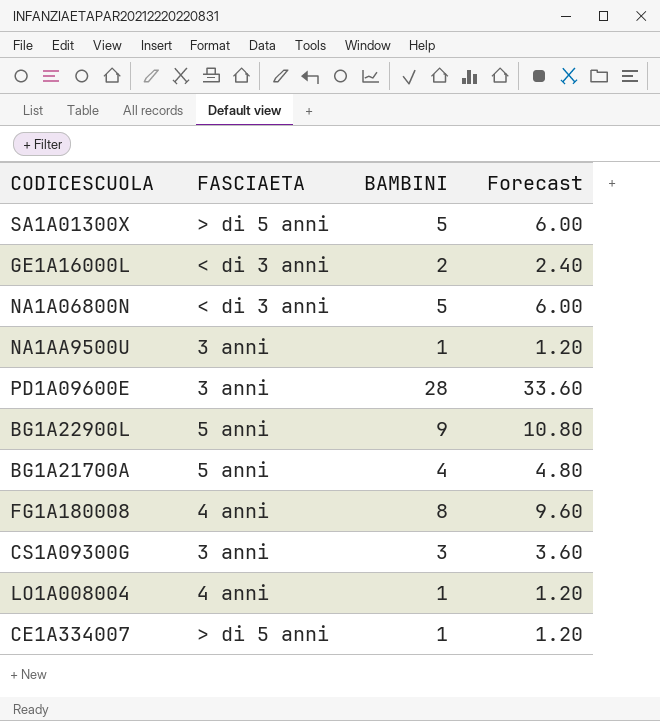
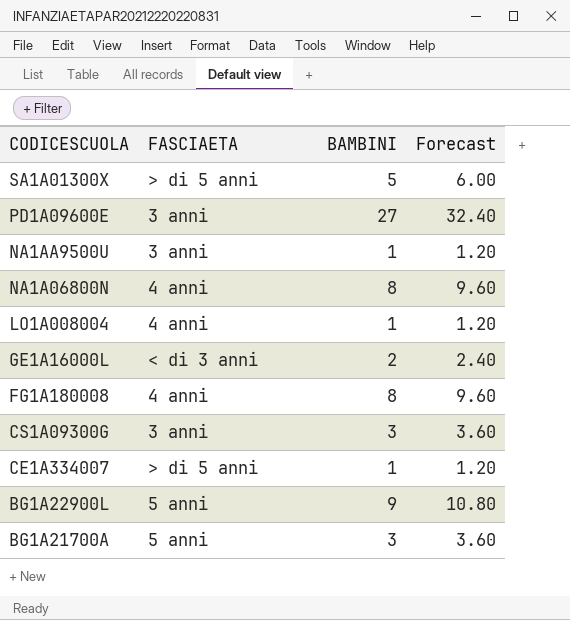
row order: none -> CODICESCUOLA descending
PD1A09600E | BAMBINI: 28 -> 27
PD1A09600E | Forecast: 33.60 -> 32.40
NA1A06800N | FASCIAETA: < di 3 anni -> 4 anni
NA1A06800N | BAMBINI: 5 -> 8
NA1A06800N | Forecast: 6.00 -> 9.60
BG1A21700A | BAMBINI: 4 -> 3
BG1A21700A | Forecast: 4.80 -> 3.60

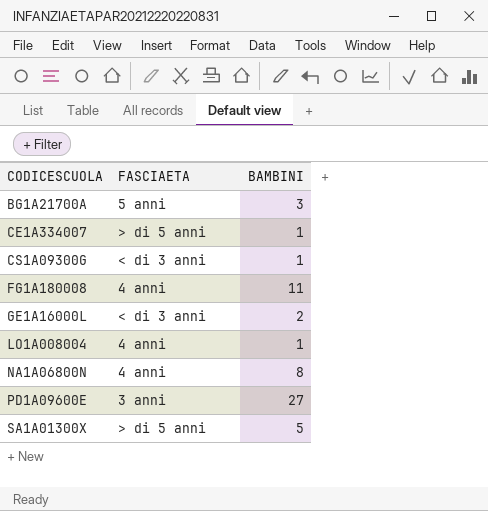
row order: CODICESCUOLA descending -> CODICESCUOLA ascending
column Forecast | formula: [BAMBINI] * 1.2 -> none
row NA1AA9500U: 3 anni | 1 | 1.20 -> none
row BG1A22900L: 5 anni | 9 | 10.80 -> none
CS1A09300G | FASCIAETA: 3 anni -> < di 3 anni
CS1A09300G | BAMBINI: 3 -> 1
FG1A180008 | BAMBINI: 8 -> 11

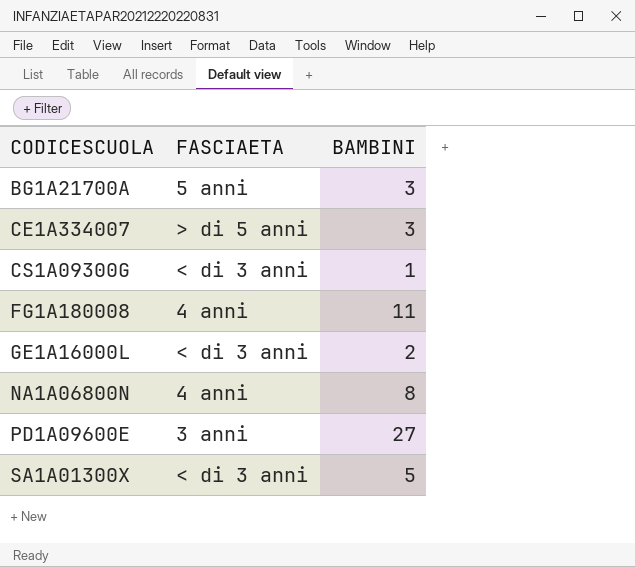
row LO1A008004: 4 anni | 1 -> none
CE1A334007 | BAMBINI: 1 -> 3
SA1A01300X | FASCIAETA: > di 5 anni -> < di 3 anni

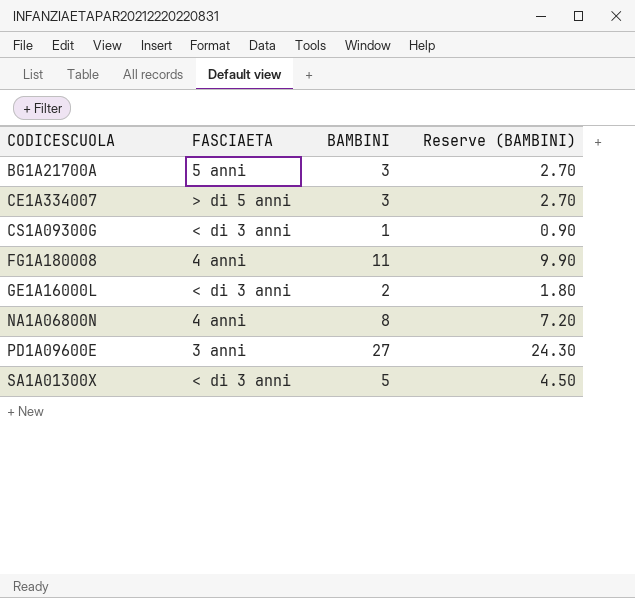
column Reserve (BAMBINI) | formula: none -> [BAMBINI] * 0.9

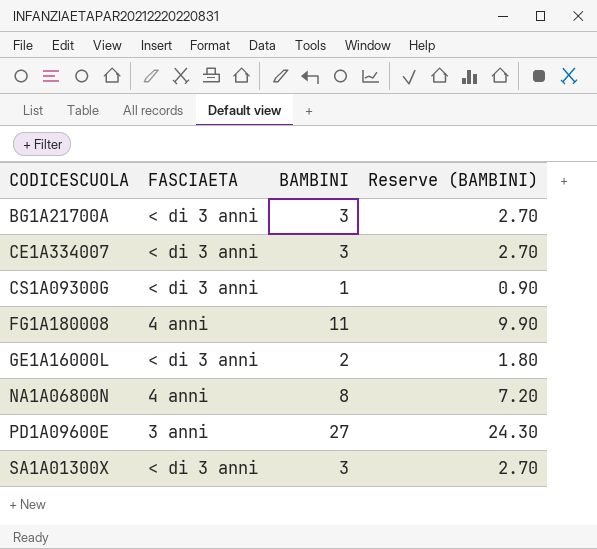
BG1A21700A | FASCIAETA: 5 anni -> < di 3 anni
CE1A334007 | FASCIAETA: > di 5 anni -> < di 3 anni
SA1A01300X | BAMBINI: 5 -> 3
SA1A01300X | Reserve (BAMBINI): 4.50 -> 2.70

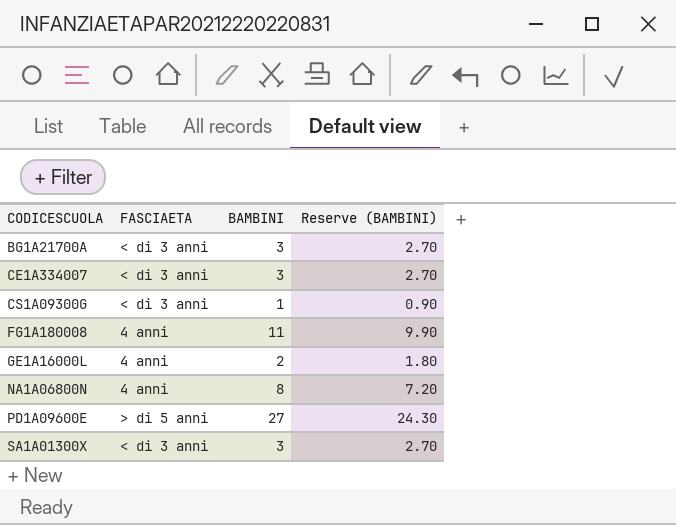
GE1A16000L | FASCIAETA: < di 3 anni -> 4 anni
PD1A09600E | FASCIAETA: 3 anni -> > di 5 anni

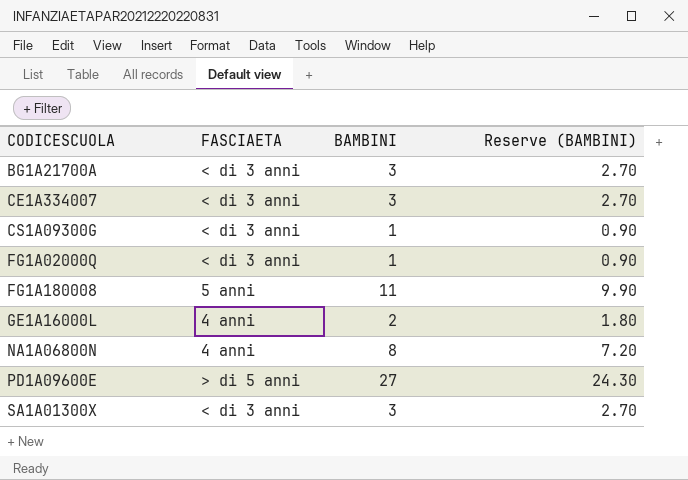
row FG1A02000Q: none -> < di 3 anni | 1 | 0.90
FG1A180008 | FASCIAETA: 4 anni -> 5 anni

